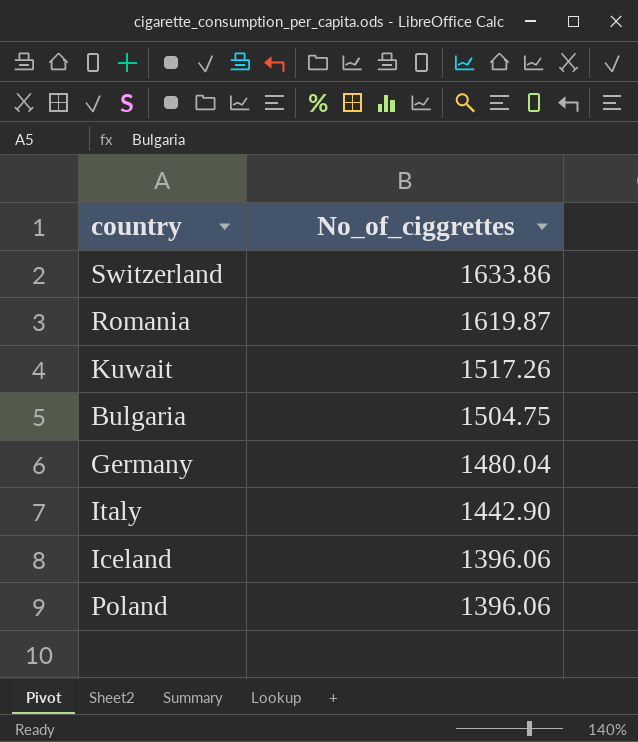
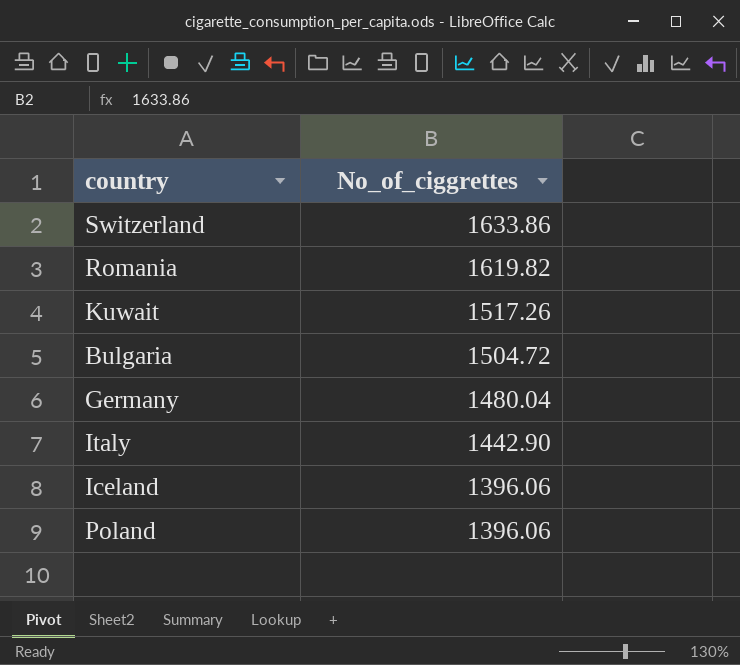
Romania | No_of_ciggrettes: 1619.87 -> 1619.82
Bulgaria | No_of_ciggrettes: 1504.75 -> 1504.72

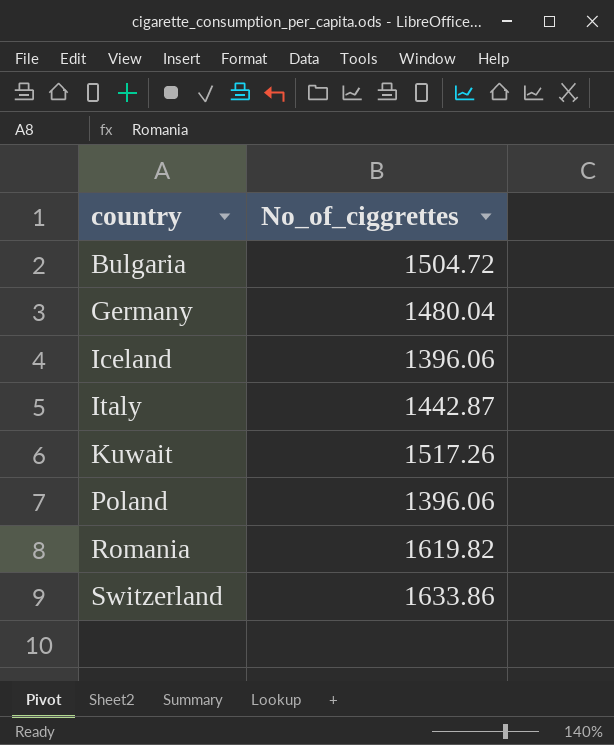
row order: No_of_ciggrettes descending -> country ascending
Italy | No_of_ciggrettes: 1442.90 -> 1442.87

